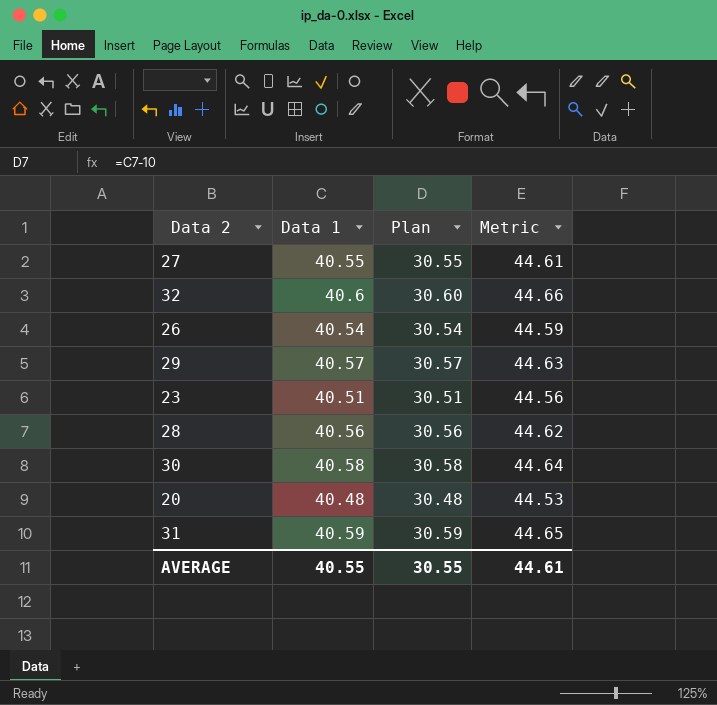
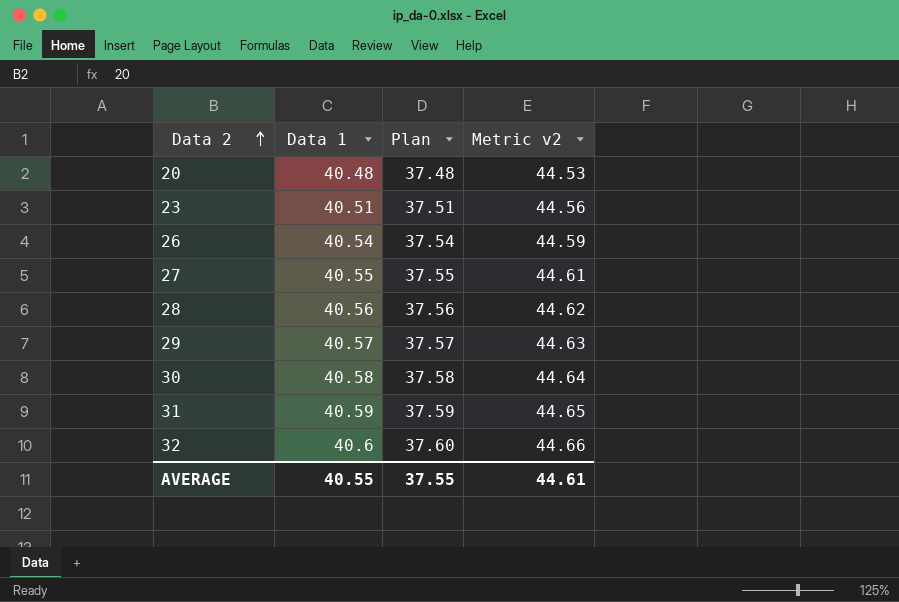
row order: none -> Data 2 ascending
column Plan | formula: [Data 1] - 10 -> [Data 1] - 3
column name: Metric -> Metric v2
AVERAGE | Plan: 30.55 -> 37.55

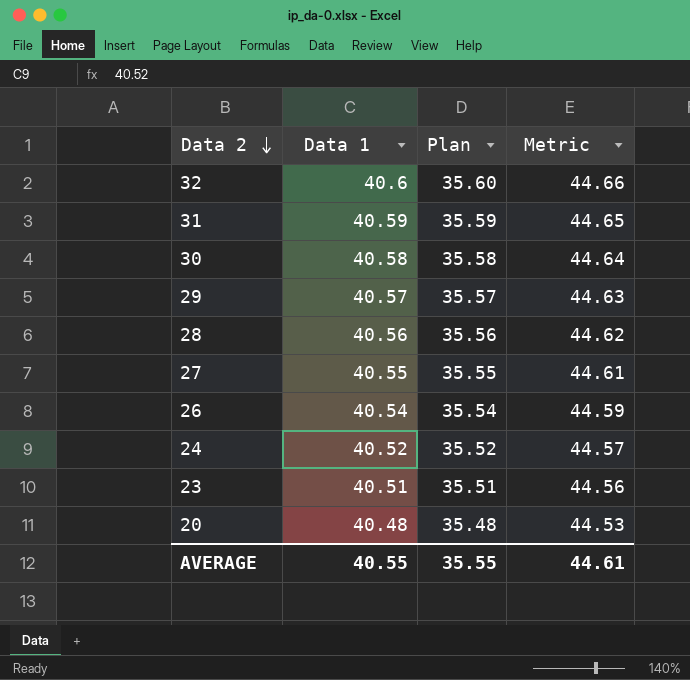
row order: Data 2 ascending -> Data 2 descending
column Plan | formula: [Data 1] - 3 -> [Data 1] - 5
column name: Metric v2 -> Metric
row 24: none -> 40.52 | 35.52 | 44.57
AVERAGE | Plan: 37.55 -> 35.55

